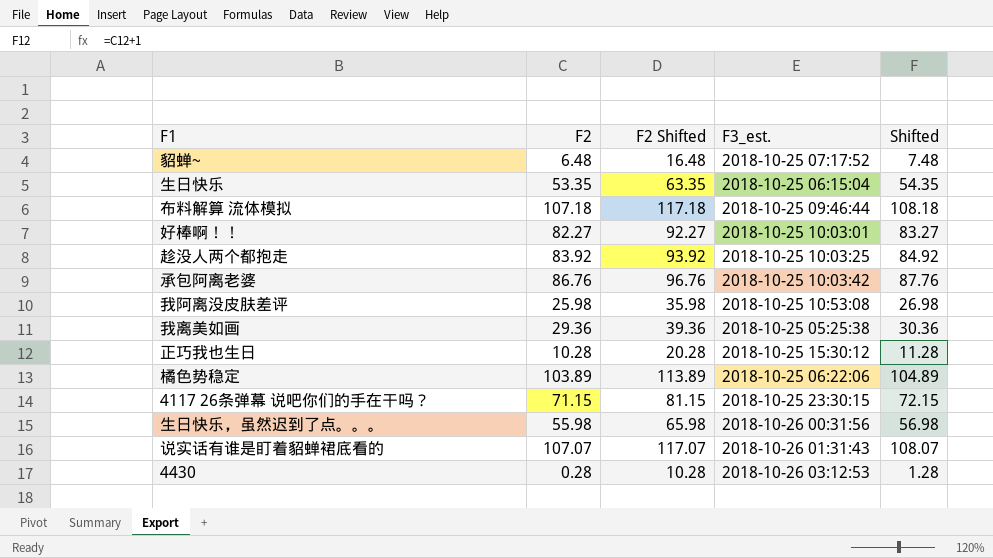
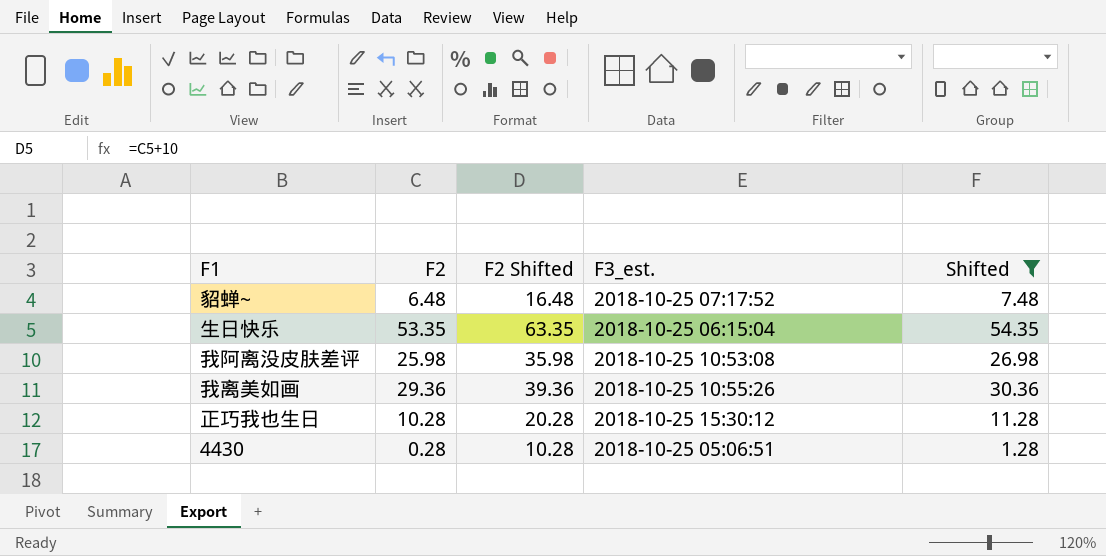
filter: none -> Shifted <= 54.35
我离美如画 | F3_est.: 2018-10-25 05:25:38 -> 2018-10-25 10:55:26
4430 | F3_est.: 2018-10-26 03:12:53 -> 2018-10-25 05:06:51

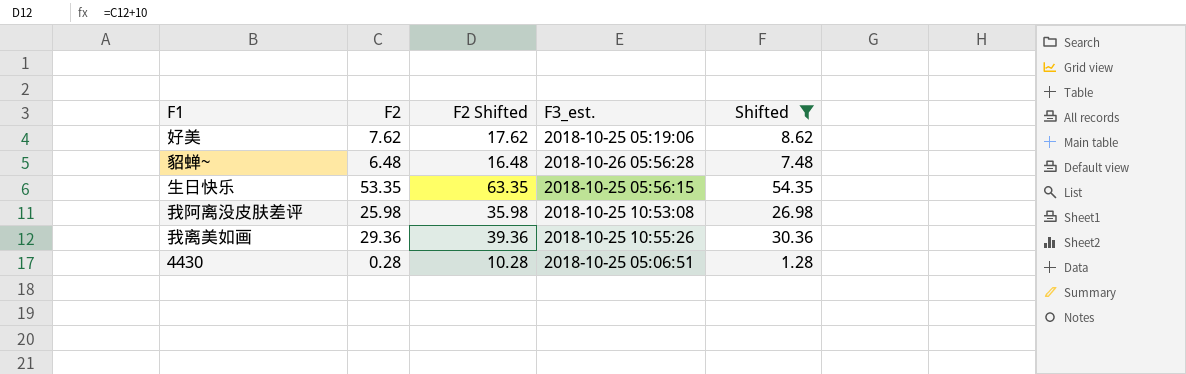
row 正巧我也生日: 10.28 | 20.28 | 2018-10-25 15:30:12 | 11.28 -> none
row 好美: none -> 7.62 | 17.62 | 2018-10-25 05:19:06 | 8.62
貂蝉~ | F3_est.: 2018-10-25 07:17:52 -> 2018-10-26 05:56:28
生日快乐 | F3_est.: 2018-10-25 06:15:04 -> 2018-10-25 05:56:15

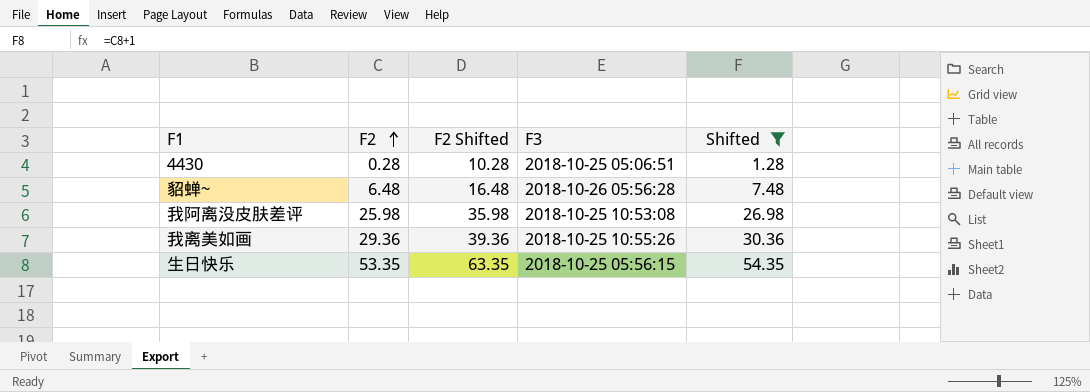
row order: none -> F2 ascending
column name: F3_est. -> F3
row 好美: 7.62 | 17.62 | 2018-10-25 05:19:06 | 8.62 -> none

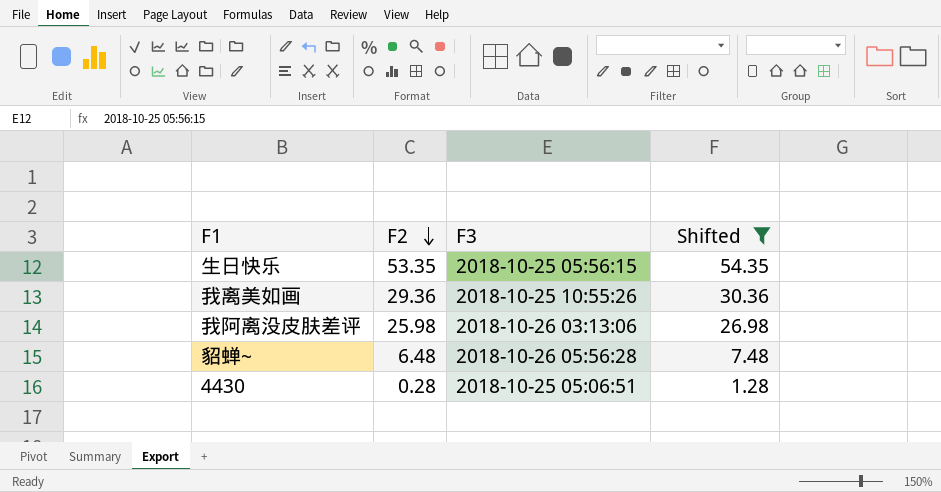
row order: F2 ascending -> F2 descending
column F2 Shifted | formula: [F2] + 10 -> none
我阿离没皮肤差评 | F3: 2018-10-25 10:53:08 -> 2018-10-26 03:13:06

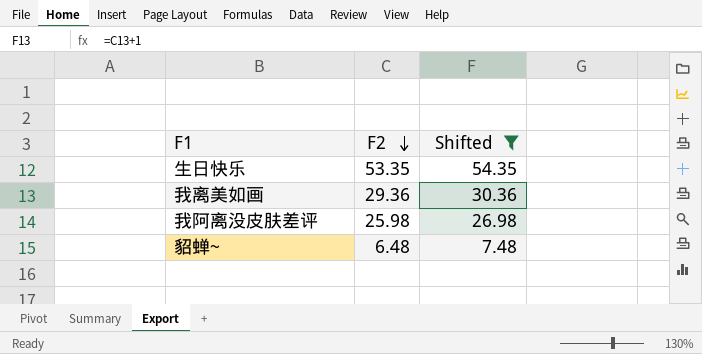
column F3 | position: 3 -> none
row 4430: 0.28 | 2018-10-25 05:06:51 | 1.28 -> none

